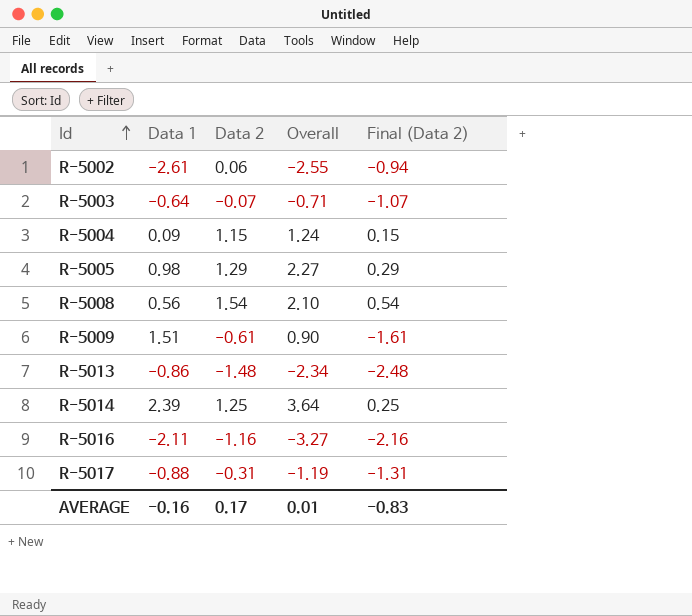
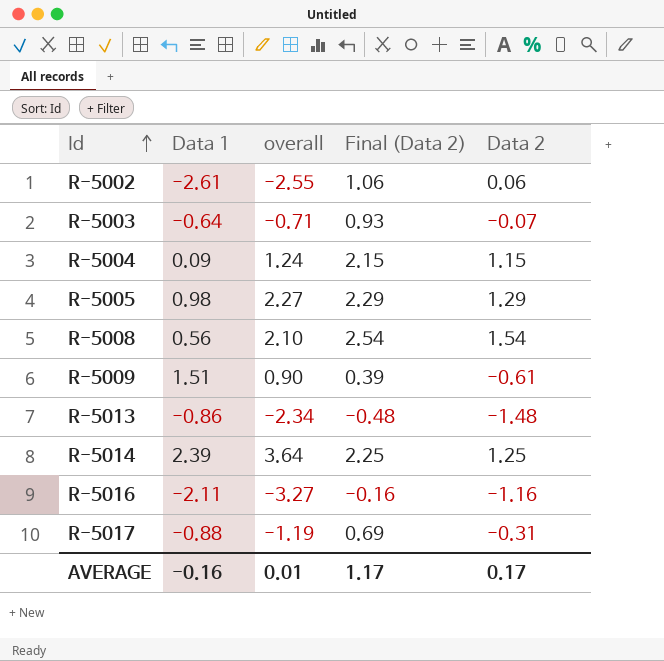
column name: Overall -> overall
column Final (Data 2) | formula: [Data 2] - 1 -> [Data 2] + 1
column Data 2 | position: 3 -> 5
AVERAGE | Final (Data 2): -0.83 -> 1.17

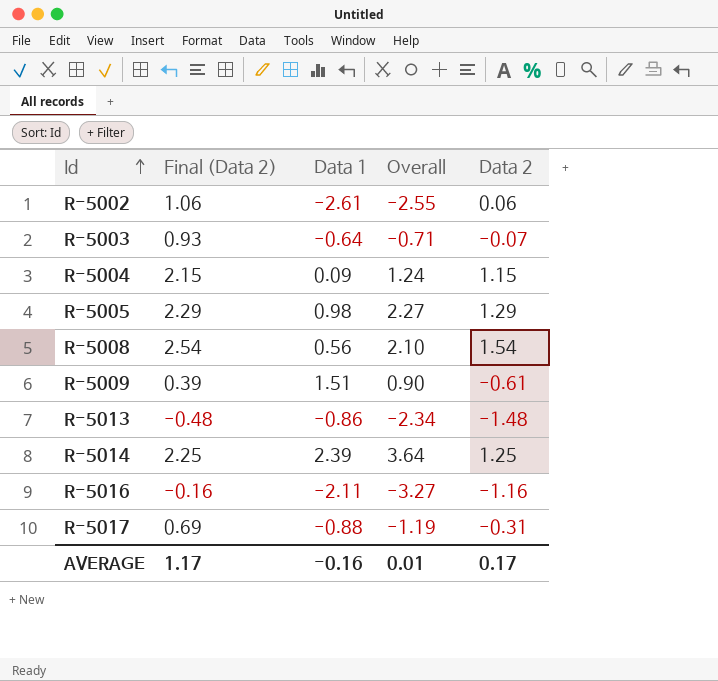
column Final (Data 2) | position: 4 -> 2
column name: overall -> Overall

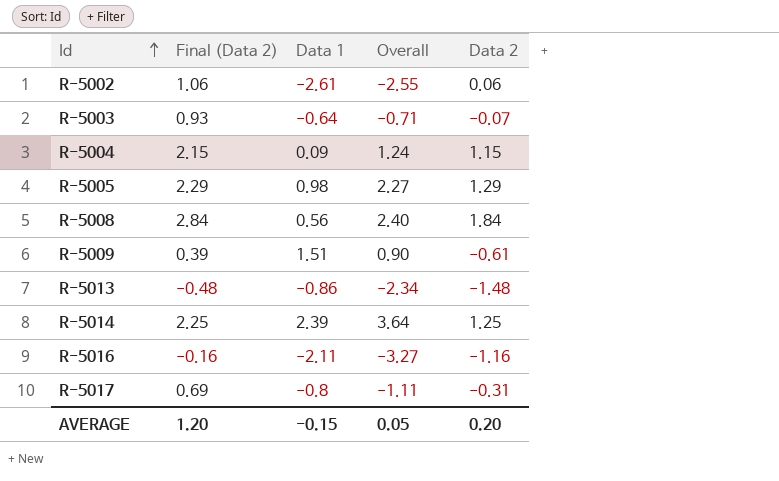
R-5008 | Final (Data 2): 2.54 -> 2.84
R-5008 | Overall: 2.10 -> 2.40
R-5008 | Data 2: 1.54 -> 1.84
R-5017 | Data 1: -0.88 -> -0.8
R-5017 | Overall: -1.19 -> -1.11
AVERAGE | Final (Data 2): 1.17 -> 1.20
AVERAGE | Data 1: -0.16 -> -0.15
AVERAGE | Overall: 0.01 -> 0.05
AVERAGE | Data 2: 0.17 -> 0.20

